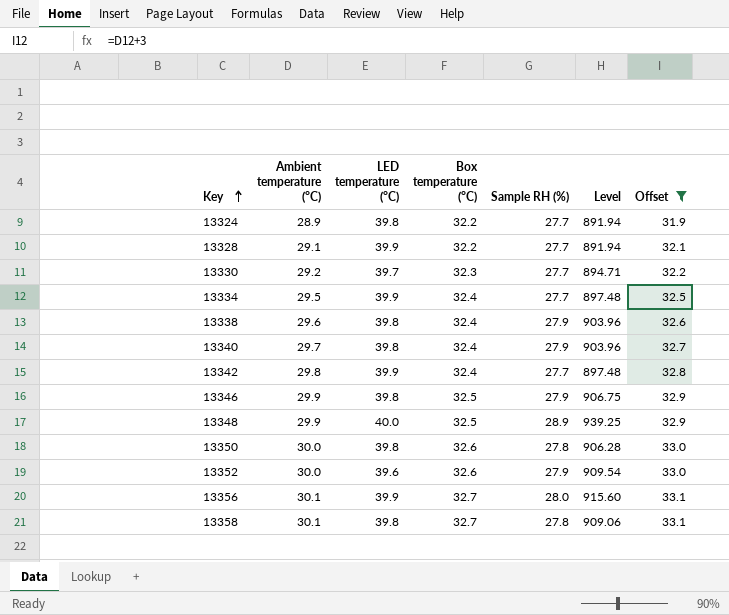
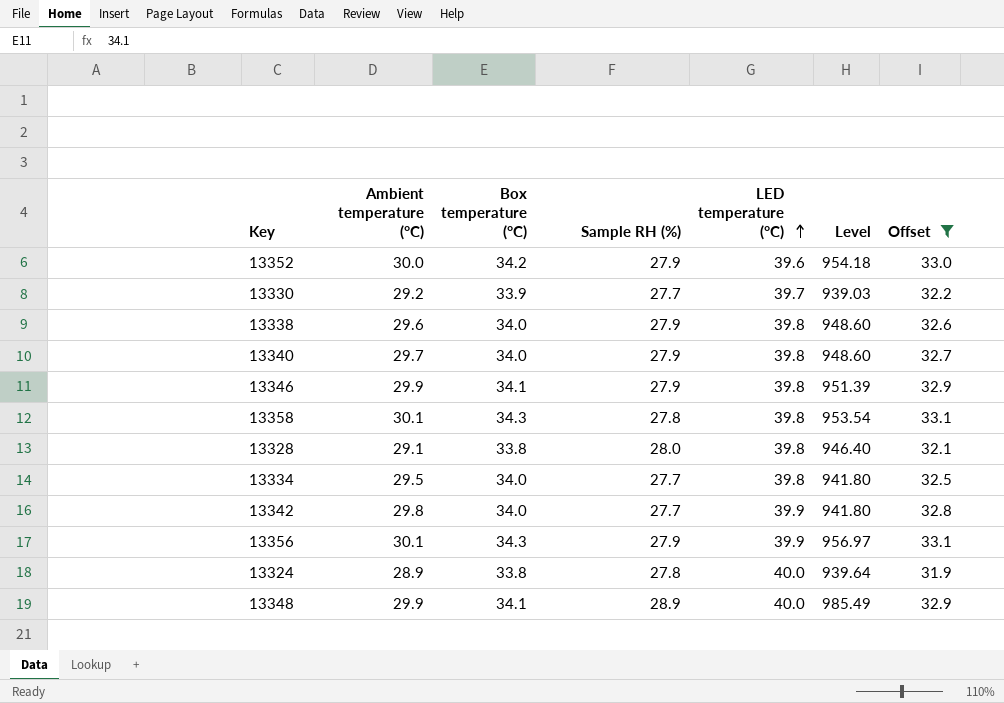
row order: Key ascending -> LED temperature (°C) ascending
column LED temperature (°C) | position: 3 -> 5
row 13350: 30.0 | 39.8 | 32.6 | 27.8 | 906.28 | 33.0 -> none
13352 | Box temperature (°C): 32.6 -> 34.2
13352 | Level: 909.54 -> 954.18
13330 | Box temperature (°C): 32.3 -> 33.9
13330 | Level: 894.71 -> 939.03
13338 | Box temperature (°C): 32.4 -> 34.0
13338 | Level: 903.96 -> 948.60
13340 | Box temperature (°C): 32.4 -> 34.0
13340 | Level: 903.96 -> 948.60
13346 | Box temperature (°C): 32.5 -> 34.1
13346 | Level: 906.75 -> 951.39
13358 | Box temperature (°C): 32.7 -> 34.3
13358 | Level: 909.06 -> 953.54
13328 | Box temperature (°C): 32.2 -> 33.8
13328 | Sample RH (%): 27.7 -> 28.0
13328 | LED temperature (°C): 39.9 -> 39.8
13328 | Level: 891.94 -> 946.40
13334 | Box temperature (°C): 32.4 -> 34.0
13334 | LED temperature (°C): 39.9 -> 39.8
13334 | Level: 897.48 -> 941.80
13342 | Box temperature (°C): 32.4 -> 34.0
13342 | Level: 897.48 -> 941.80
13356 | Box temperature (°C): 32.7 -> 34.3
13356 | Sample RH (%): 28.0 -> 27.9
13356 | Level: 915.60 -> 956.97
13324 | Box temperature (°C): 32.2 -> 33.8
13324 | Sample RH (%): 27.7 -> 27.8
13324 | LED temperature (°C): 39.8 -> 40.0
13324 | Level: 891.94 -> 939.64
13348 | Box temperature (°C): 32.5 -> 34.1
13348 | Level: 939.25 -> 985.49

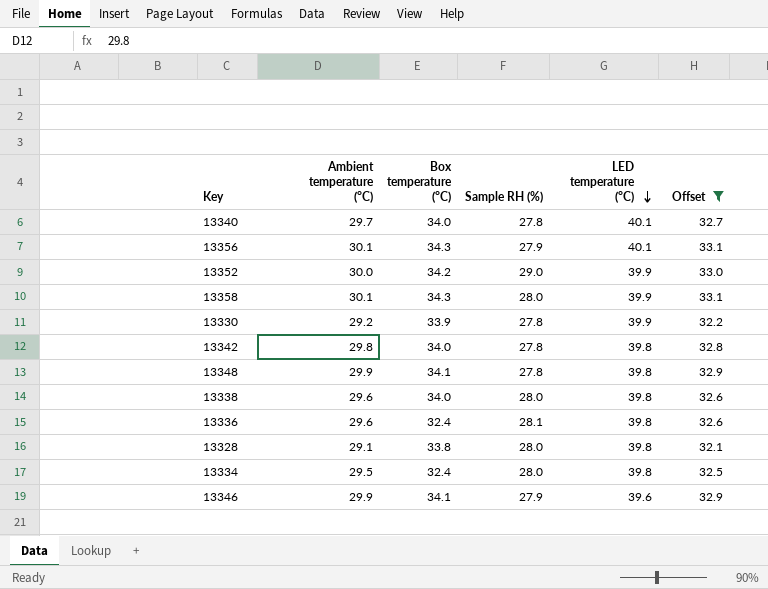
row order: LED temperature (°C) ascending -> LED temperature (°C) descending
column Level | formula: [Box temperature (°C)] * [Sample RH (%)] -> none
row 13324: 28.9 | 33.8 | 27.8 | 40.0 | 939.64 | 31.9 -> none
13340 | Sample RH (%): 27.9 -> 27.8
13340 | LED temperature (°C): 39.8 -> 40.1
13356 | LED temperature (°C): 39.9 -> 40.1
13352 | Sample RH (%): 27.9 -> 29.0
13352 | LED temperature (°C): 39.6 -> 39.9
13358 | Sample RH (%): 27.8 -> 28.0
13358 | LED temperature (°C): 39.8 -> 39.9
13330 | Sample RH (%): 27.7 -> 27.8
13330 | LED temperature (°C): 39.7 -> 39.9
13342 | Sample RH (%): 27.7 -> 27.8
13342 | LED temperature (°C): 39.9 -> 39.8
13348 | Sample RH (%): 28.9 -> 27.8
13348 | LED temperature (°C): 40.0 -> 39.8
13338 | Sample RH (%): 27.9 -> 28.0
row 13336: none -> 29.6 | 32.4 | 28.1 | 39.8 | 32.6
13334 | Box temperature (°C): 34.0 -> 32.4
13334 | Sample RH (%): 27.7 -> 28.0
13346 | LED temperature (°C): 39.8 -> 39.6

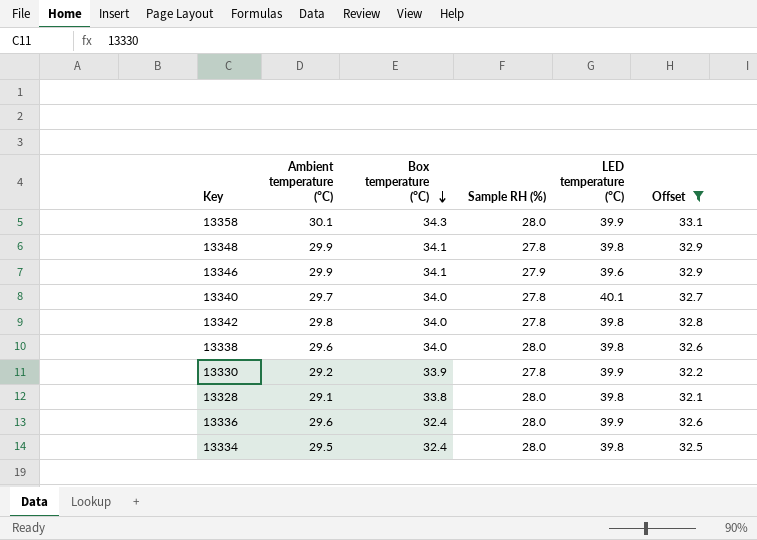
row order: LED temperature (°C) descending -> Box temperature (°C) descending
row 13356: 30.1 | 34.3 | 27.9 | 40.1 | 33.1 -> none
row 13352: 30.0 | 34.2 | 29.0 | 39.9 | 33.0 -> none
13336 | Sample RH (%): 28.1 -> 28.0
13336 | LED temperature (°C): 39.8 -> 39.9

